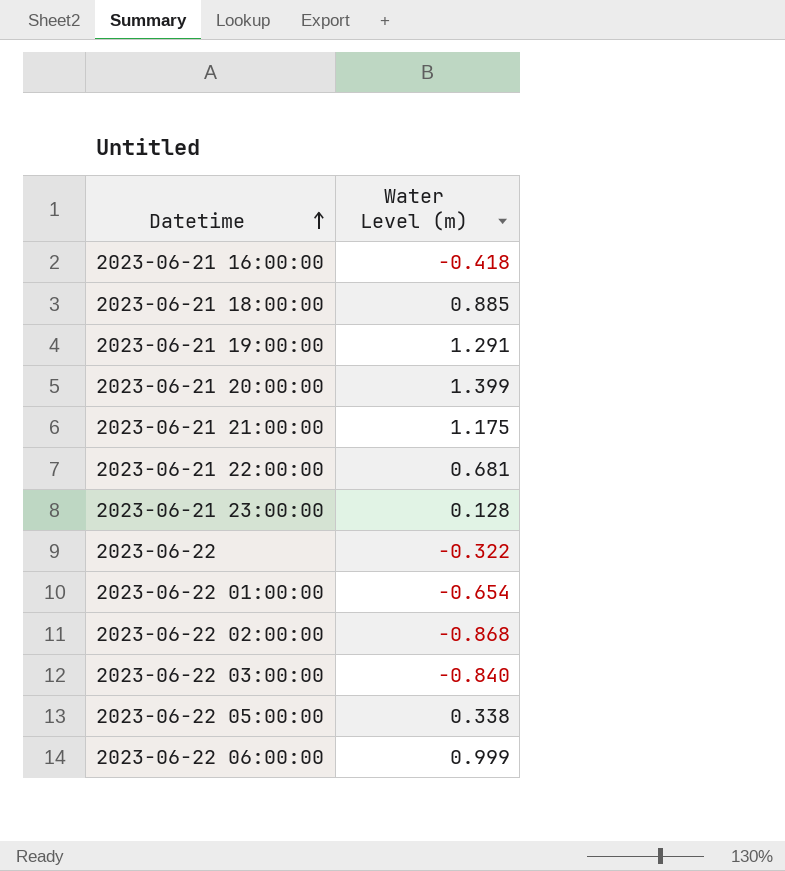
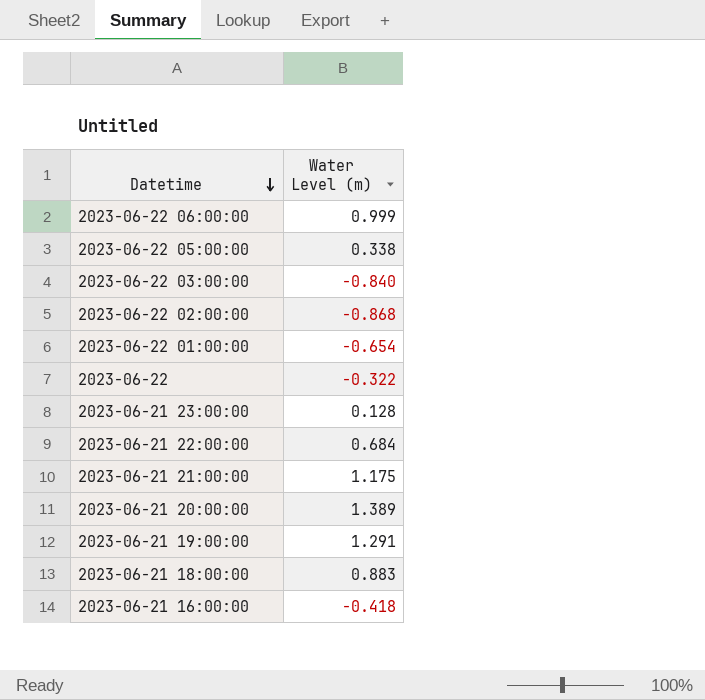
row order: Datetime ascending -> Datetime descending
2023-06-21 22:00:00 | Water Level (m): 0.681 -> 0.684
2023-06-21 20:00:00 | Water Level (m): 1.399 -> 1.389
2023-06-21 18:00:00 | Water Level (m): 0.885 -> 0.883

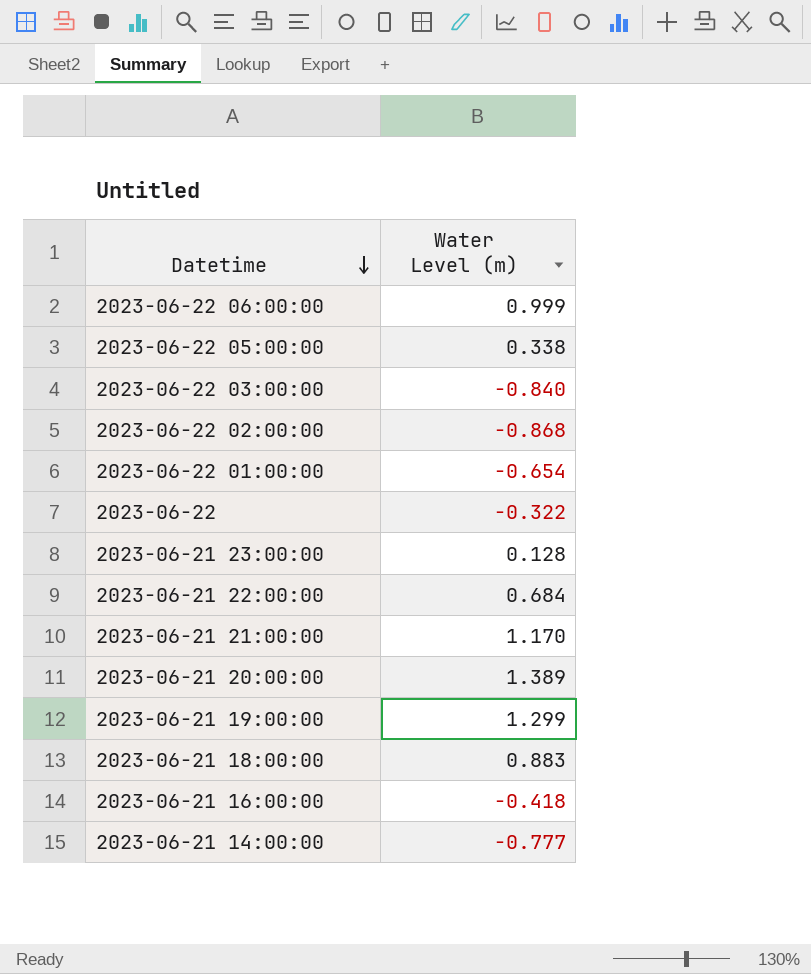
2023-06-21 21:00:00 | Water Level (m): 1.175 -> 1.170
2023-06-21 19:00:00 | Water Level (m): 1.291 -> 1.299
row 2023-06-21 14:00:00: none -> -0.777

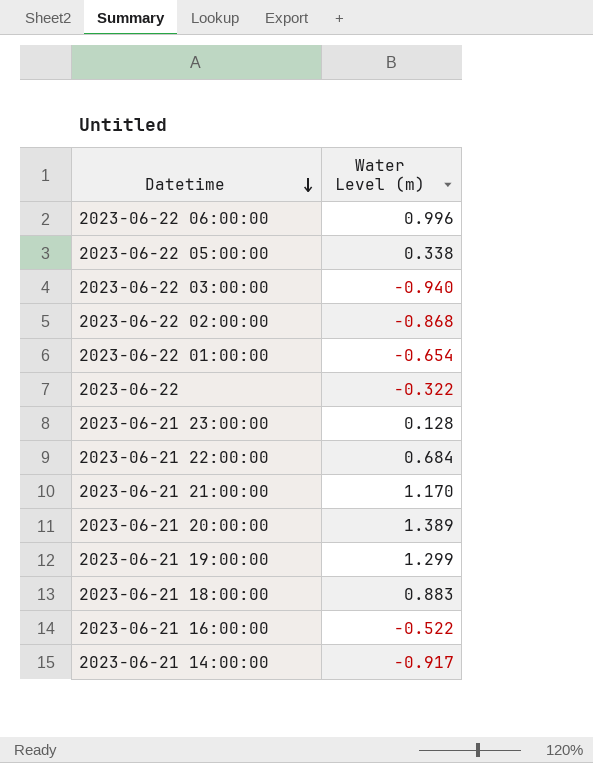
2023-06-22 06:00:00 | Water Level (m): 0.999 -> 0.996
2023-06-22 03:00:00 | Water Level (m): -0.840 -> -0.940
2023-06-21 16:00:00 | Water Level (m): -0.418 -> -0.522
2023-06-21 14:00:00 | Water Level (m): -0.777 -> -0.917

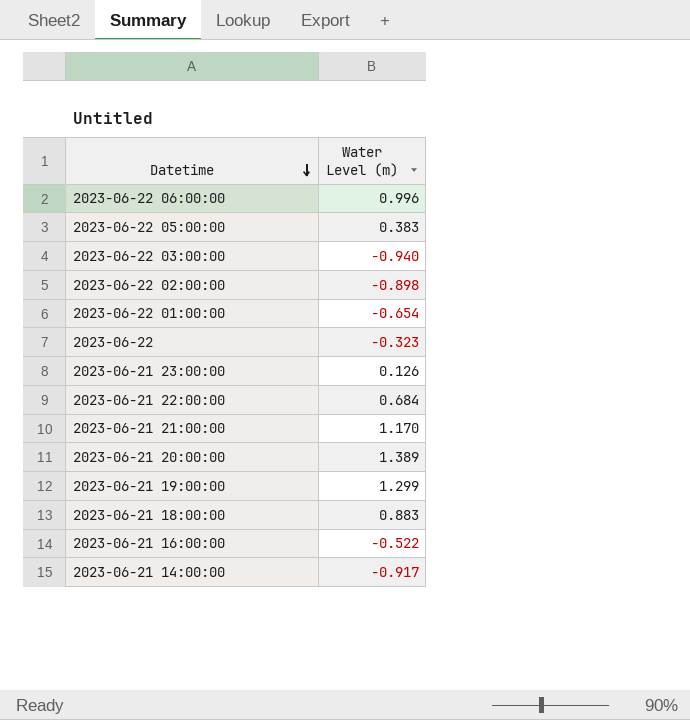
2023-06-22 05:00:00 | Water Level (m): 0.338 -> 0.383
2023-06-22 02:00:00 | Water Level (m): -0.868 -> -0.898
2023-06-22 | Water Level (m): -0.322 -> -0.323
2023-06-21 23:00:00 | Water Level (m): 0.128 -> 0.126

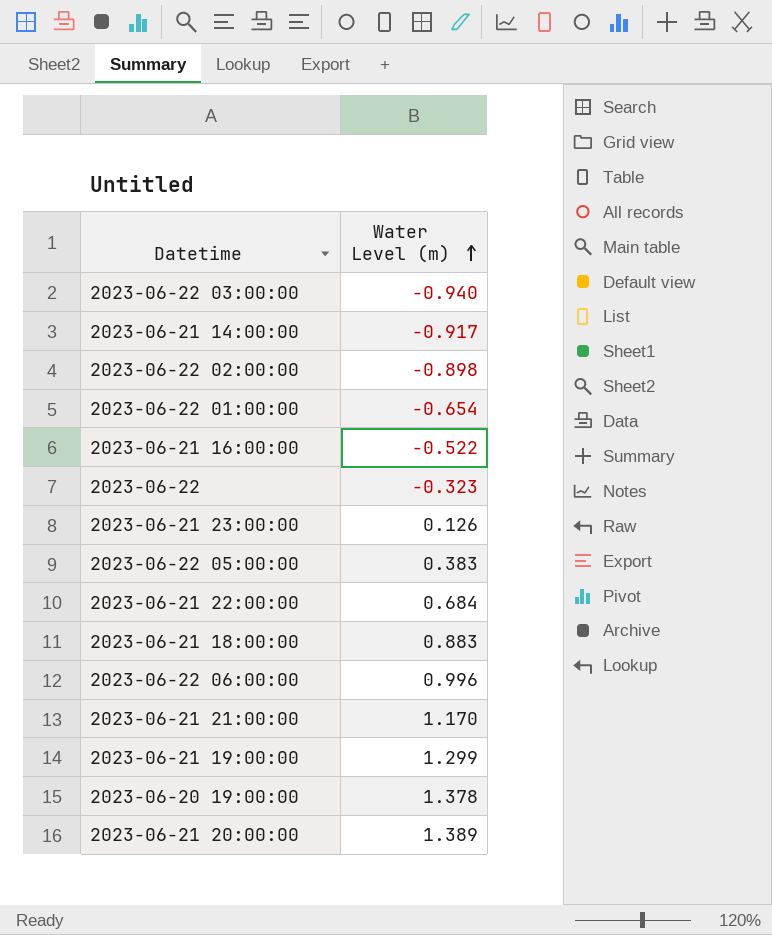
row order: Datetime descending -> Water Level (m) ascending
row 2023-06-20 19:00:00: none -> 1.378

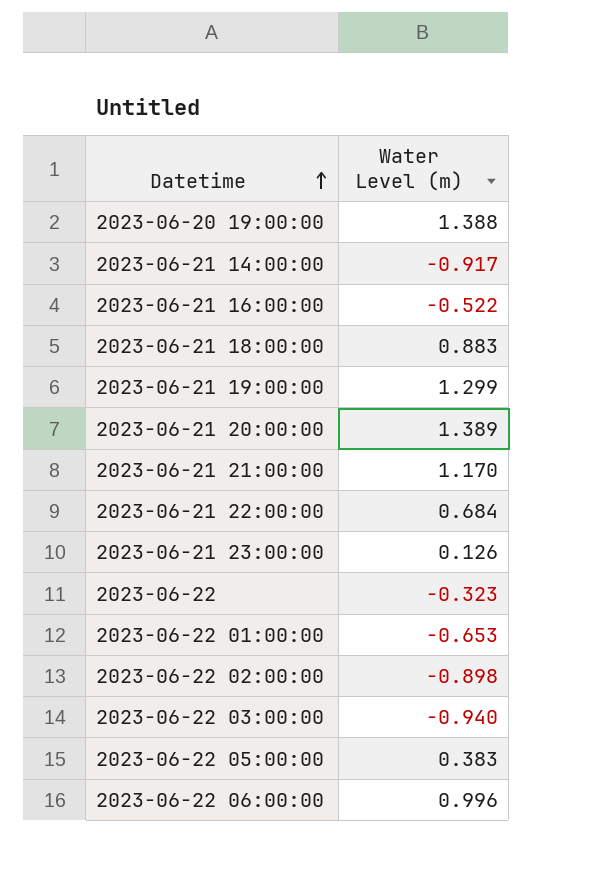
row order: Water Level (m) ascending -> Datetime ascending
2023-06-20 19:00:00 | Water Level (m): 1.378 -> 1.388
2023-06-22 01:00:00 | Water Level (m): -0.654 -> -0.653

